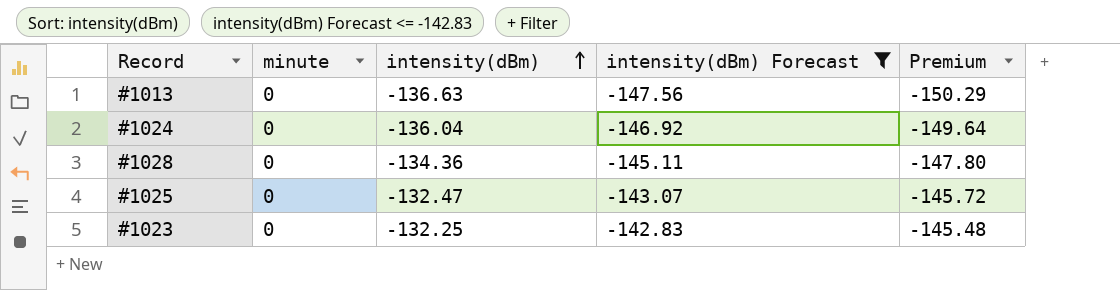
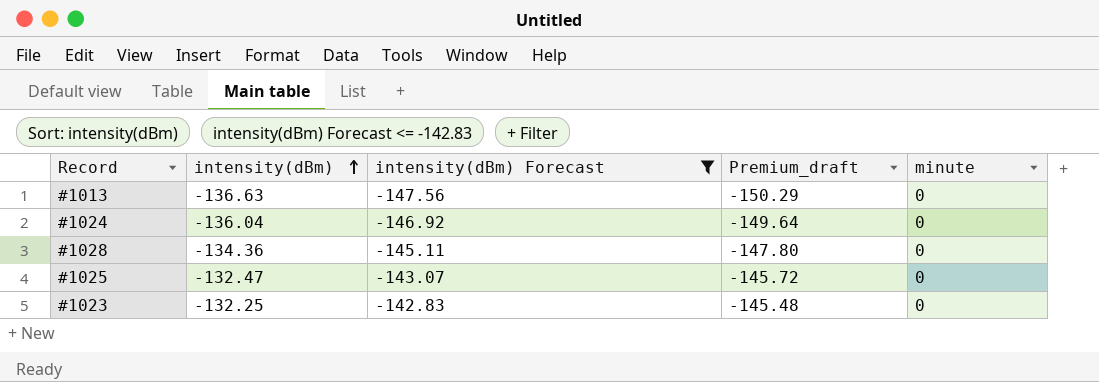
column name: Premium -> Premium_draft
column minute | position: 2 -> 5

